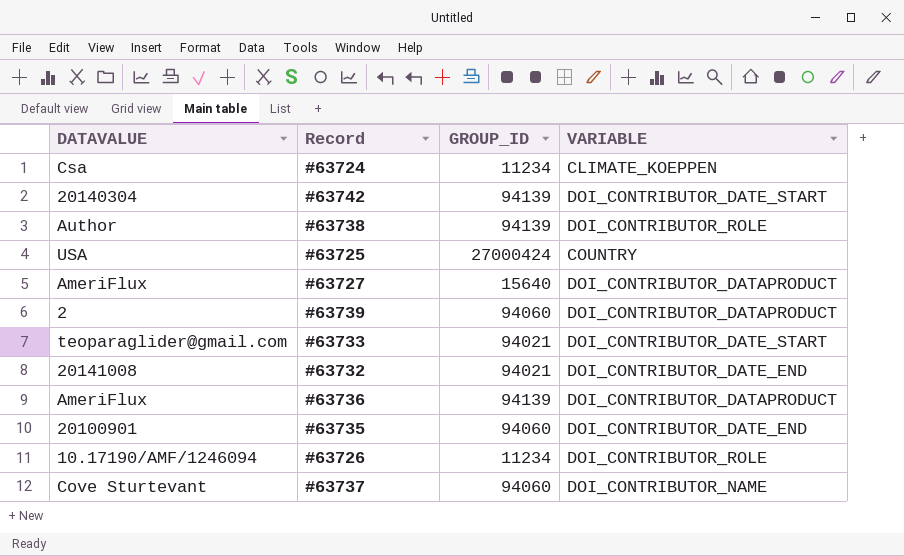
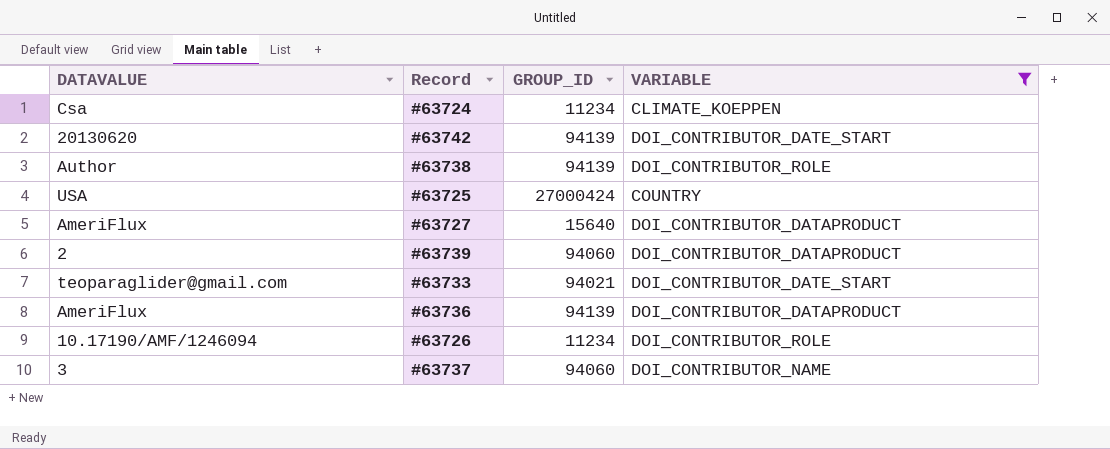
filter: none -> VARIABLE != DOI_CONTRIBUTOR_DATE_END
#63742 | DATAVALUE: 20140304 -> 20130620
#63737 | DATAVALUE: Cove Sturtevant -> 3

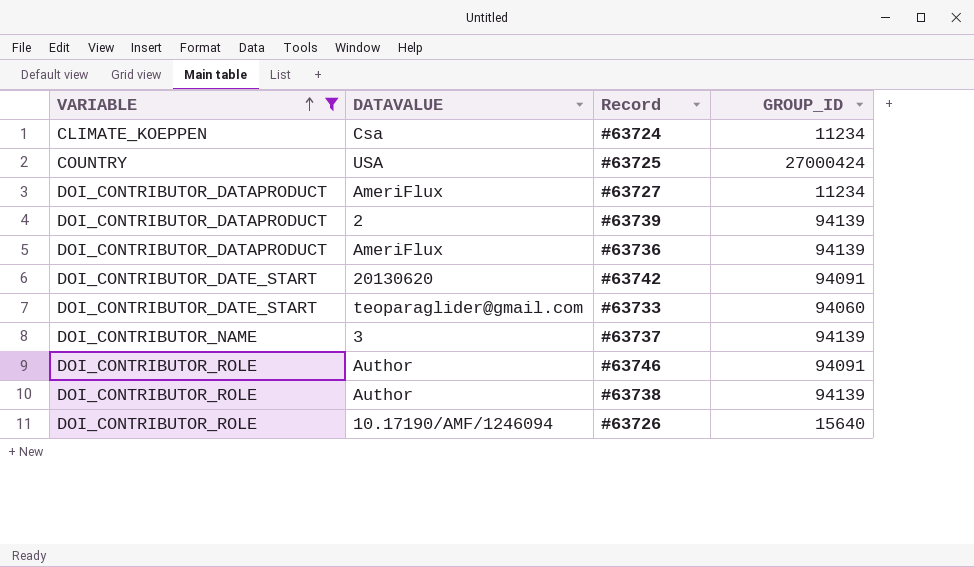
row order: none -> VARIABLE ascending
column VARIABLE | position: 4 -> 1
#63727 | GROUP_ID: 15640 -> 11234
#63739 | GROUP_ID: 94060 -> 94139
#63742 | GROUP_ID: 94139 -> 94091
#63733 | GROUP_ID: 94021 -> 94060
#63737 | GROUP_ID: 94060 -> 94139
row #63746: none -> DOI_CONTRIBUTOR_ROLE | Author | 94091
#63726 | GROUP_ID: 11234 -> 15640

